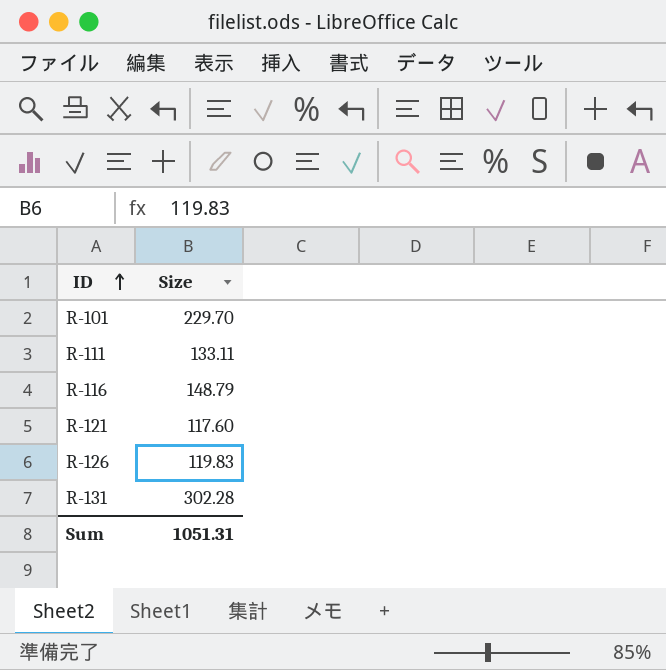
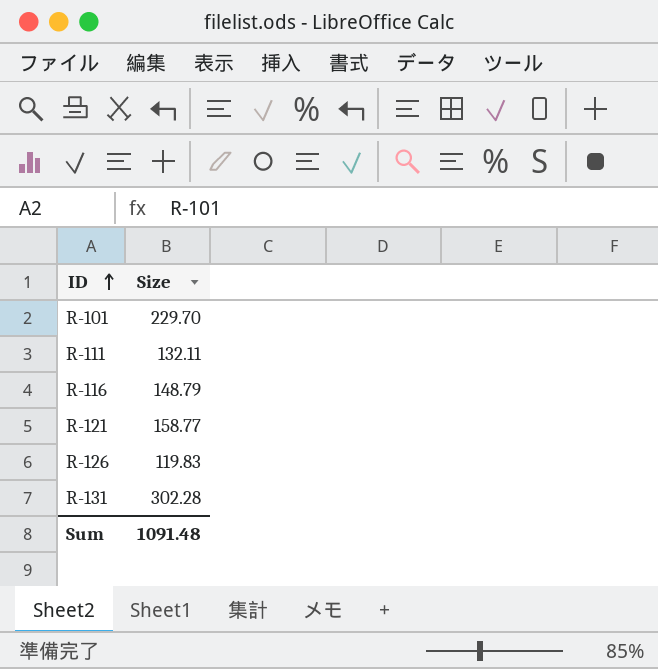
R-111 | Size: 133.11 -> 132.11
R-121 | Size: 117.60 -> 158.77
Sum | Size: 1051.31 -> 1091.48

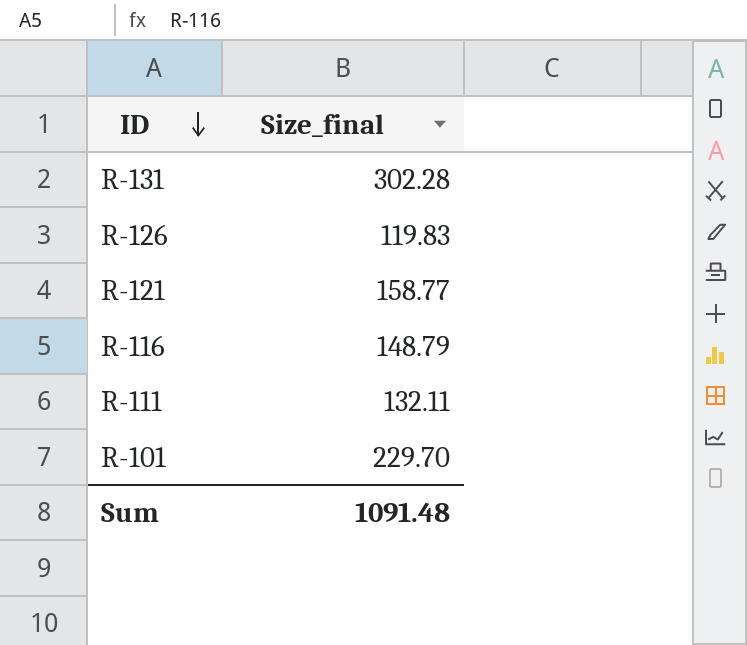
row order: ID ascending -> ID descending
column name: Size -> Size_final

